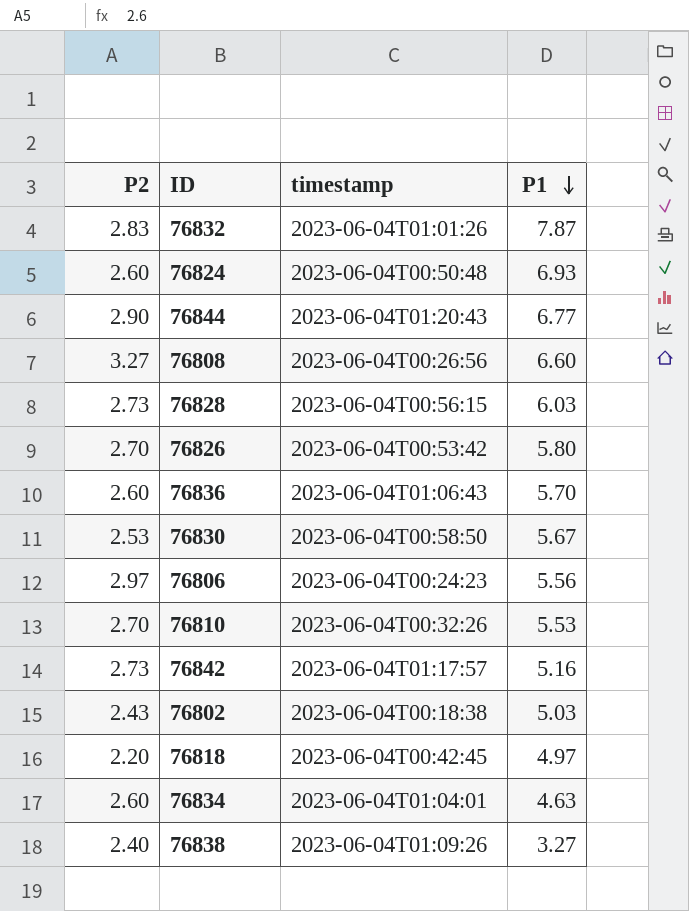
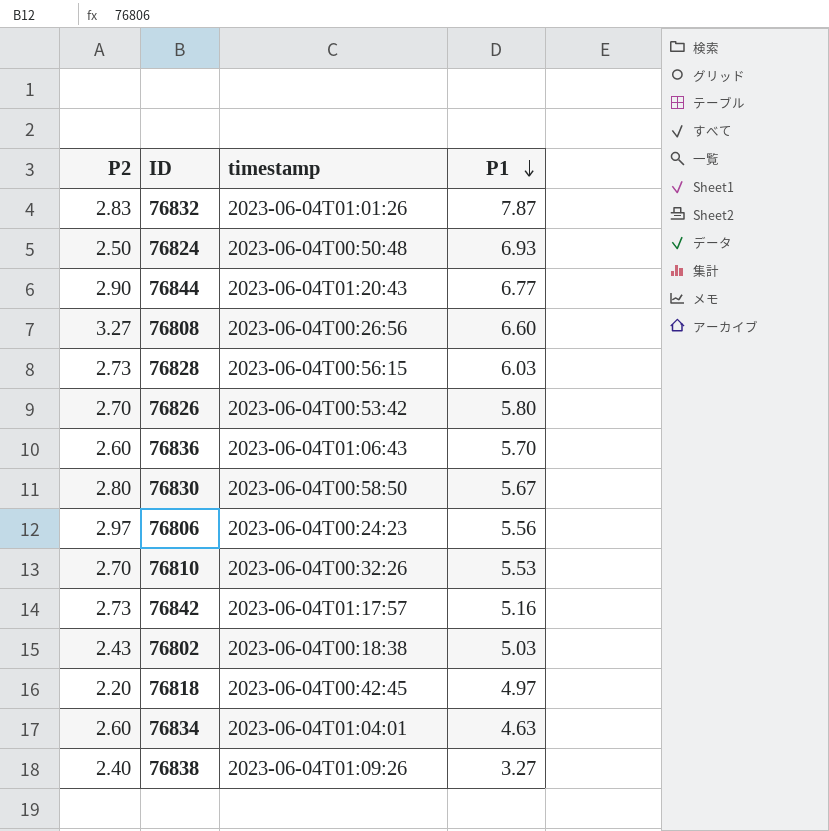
76824 | P2: 2.60 -> 2.50
76830 | P2: 2.53 -> 2.80

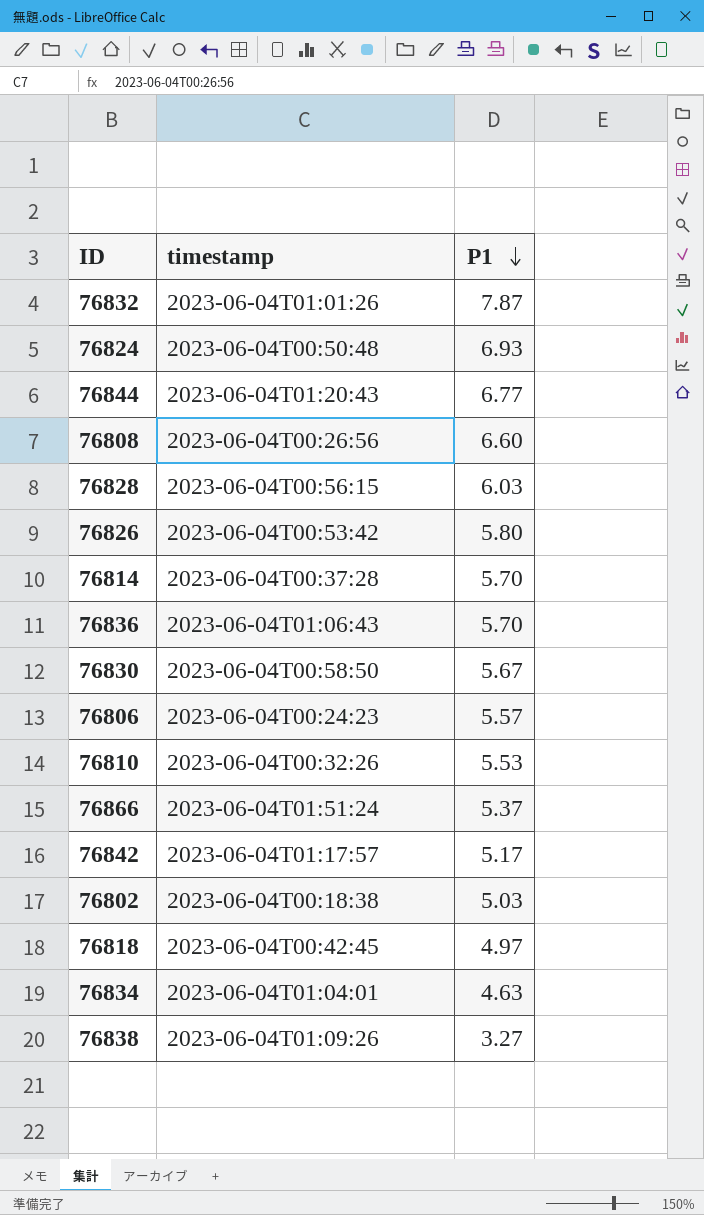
column P2 | position: 1 -> none
row 76814: none -> 2023-06-04T00:37:28 | 5.70
76806 | P1: 5.56 -> 5.57
row 76866: none -> 2023-06-04T01:51:24 | 5.37
76842 | P1: 5.16 -> 5.17

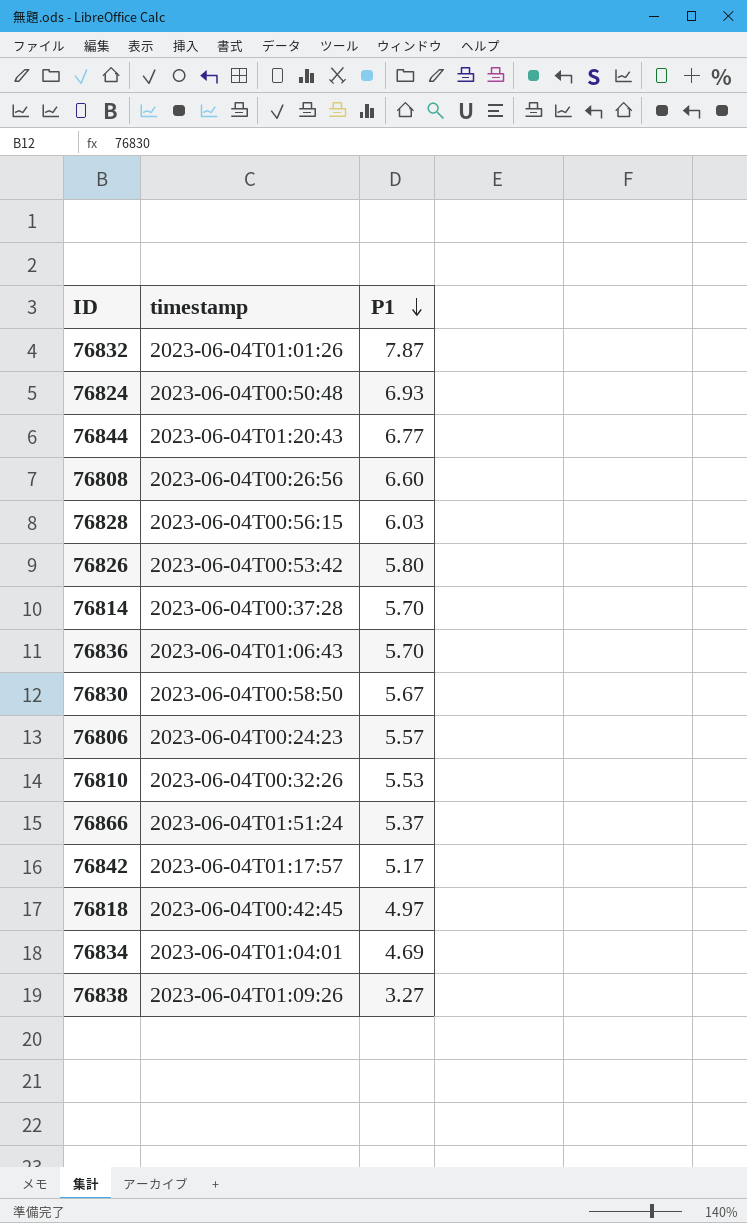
row 76802: 2023-06-04T00:18:38 | 5.03 -> none
76834 | P1: 4.63 -> 4.69

